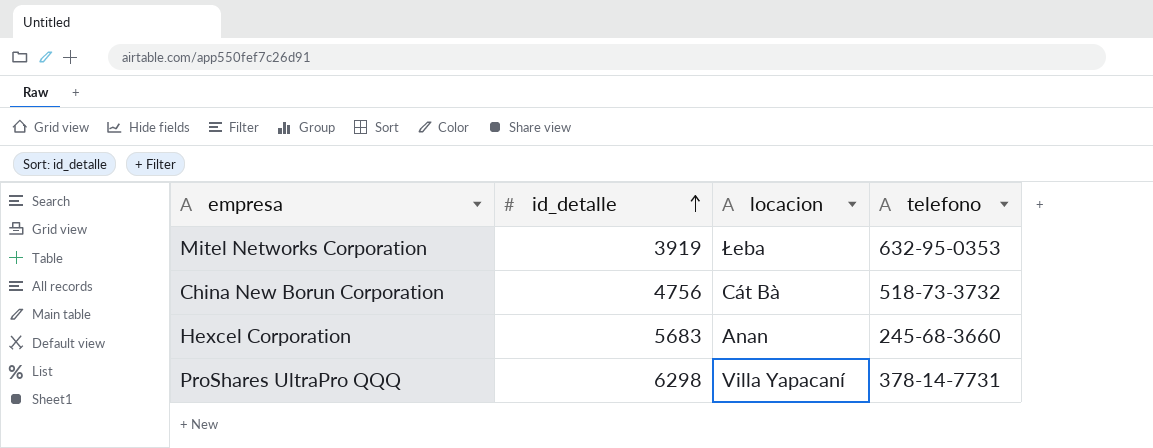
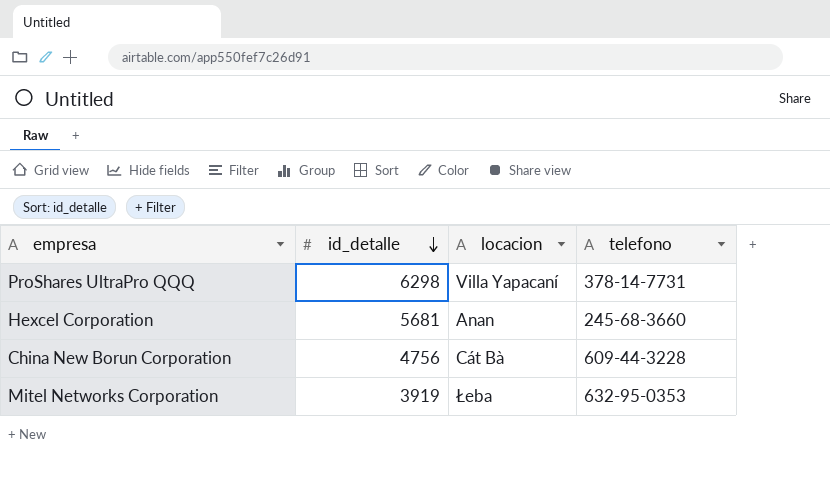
row order: id_detalle ascending -> id_detalle descending
Hexcel Corporation | id_detalle: 5683 -> 5681
China New Borun Corporation | telefono: 518-73-3732 -> 609-44-3228

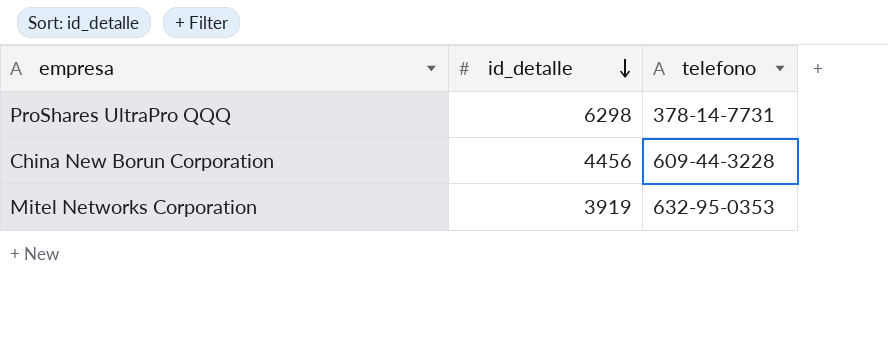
column locacion | position: 3 -> none
row Hexcel Corporation: 5681 | Anan | 245-68-3660 -> none
China New Borun Corporation | id_detalle: 4756 -> 4456

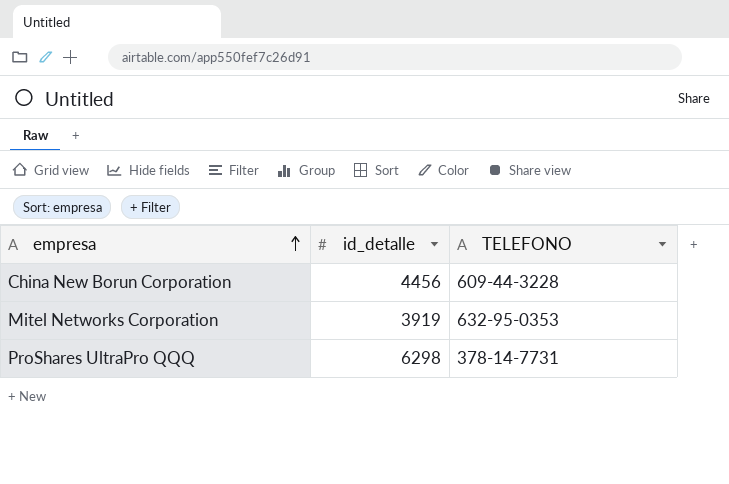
row order: id_detalle descending -> empresa ascending
column name: telefono -> TELEFONO

